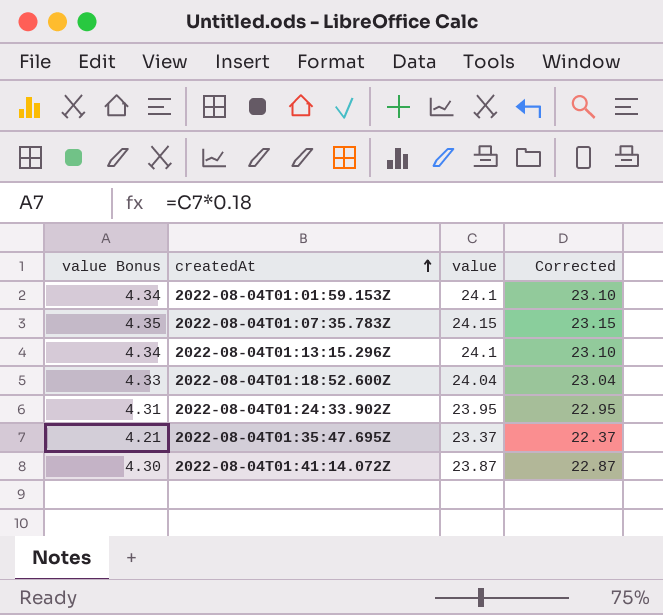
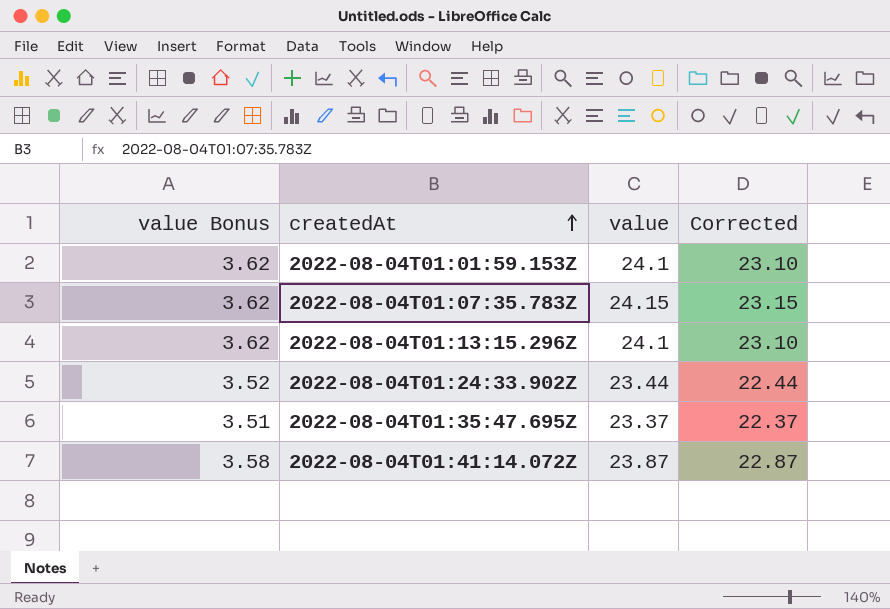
column value Bonus | formula: [value] * 0.18 -> [value] * 0.15
row 2022-08-04T01:18:52.600Z: 4.33 | 24.04 | 23.04 -> none
2022-08-04T01:24:33.902Z | value: 23.95 -> 23.44
2022-08-04T01:24:33.902Z | Corrected: 22.95 -> 22.44

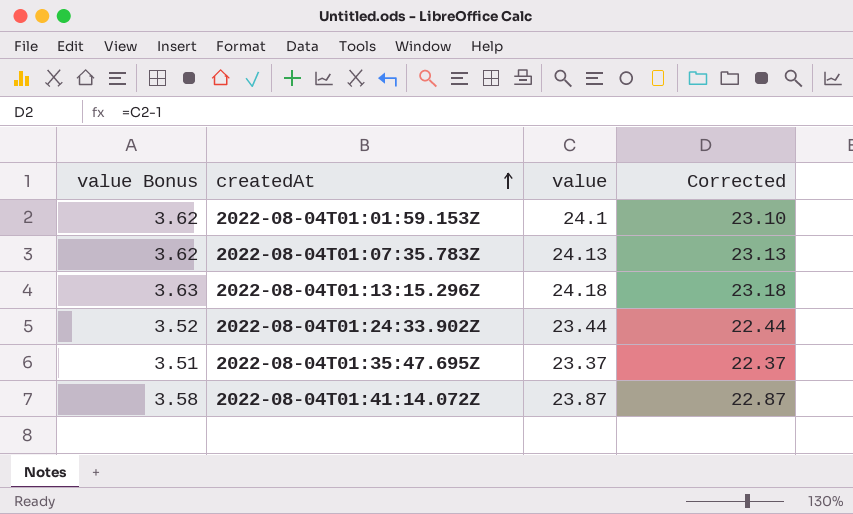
2022-08-04T01:07:35.783Z | value: 24.15 -> 24.13
2022-08-04T01:07:35.783Z | Corrected: 23.15 -> 23.13
2022-08-04T01:13:15.296Z | value Bonus: 3.62 -> 3.63
2022-08-04T01:13:15.296Z | value: 24.1 -> 24.18
2022-08-04T01:13:15.296Z | Corrected: 23.10 -> 23.18

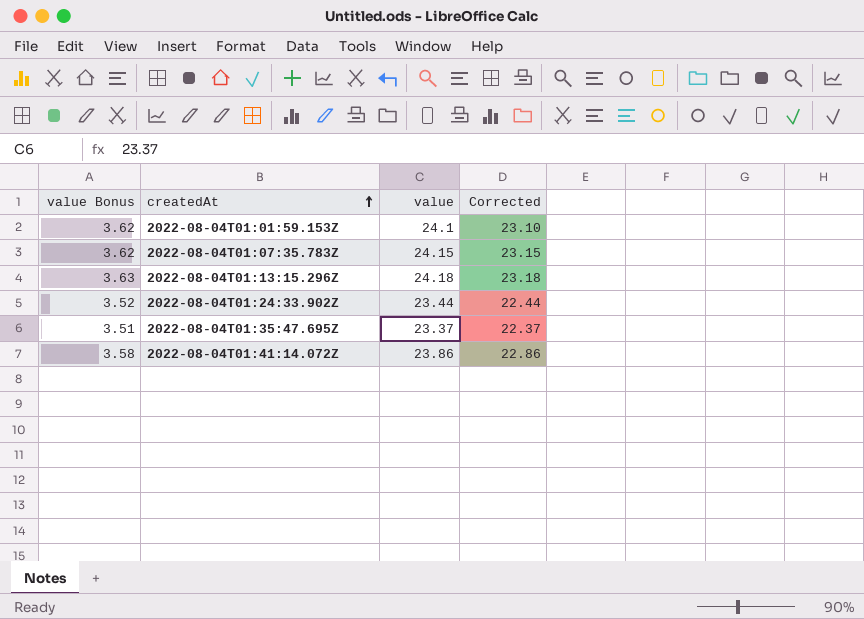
2022-08-04T01:07:35.783Z | value: 24.13 -> 24.15
2022-08-04T01:07:35.783Z | Corrected: 23.13 -> 23.15
2022-08-04T01:41:14.072Z | value: 23.87 -> 23.86
2022-08-04T01:41:14.072Z | Corrected: 22.87 -> 22.86

